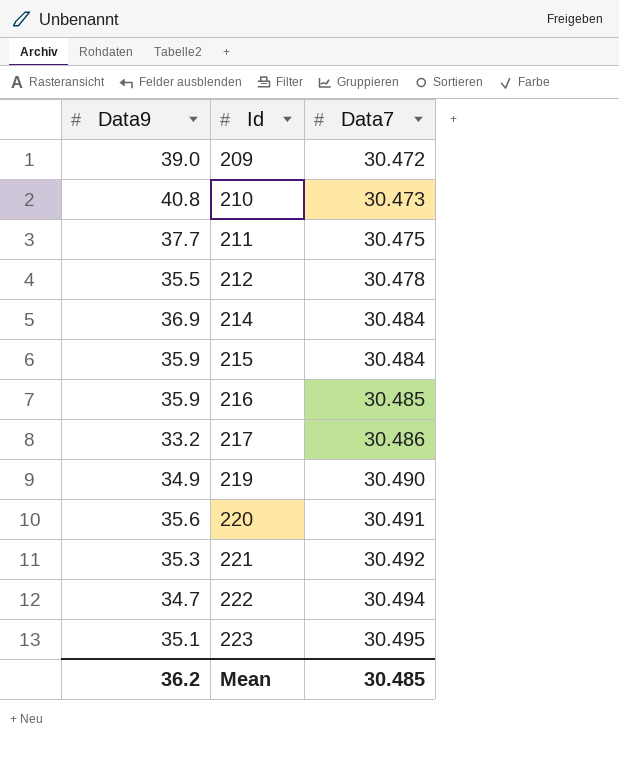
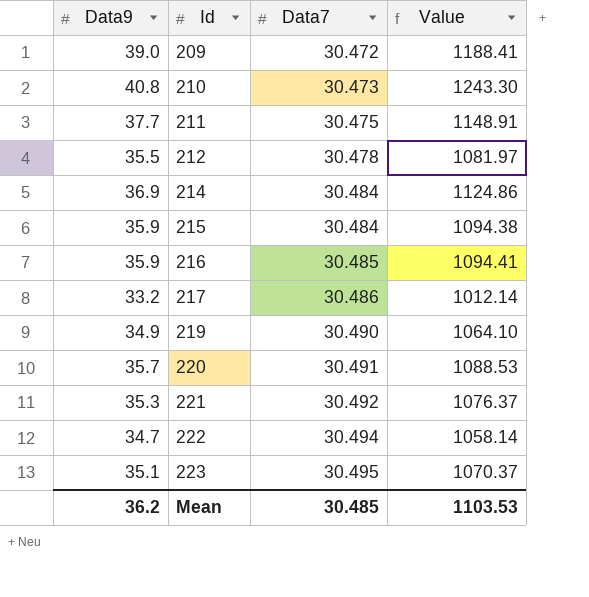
column Value | formula: none -> [Data9] * [Data7]
220 | Data9: 35.6 -> 35.7

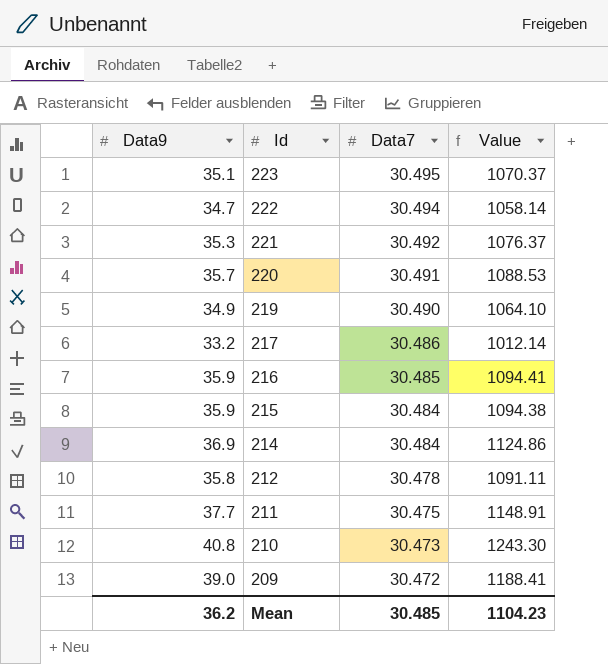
row order: Id ascending -> Id descending
212 | Data9: 35.5 -> 35.8
212 | Value: 1081.97 -> 1091.11
Mean | Value: 1103.53 -> 1104.23

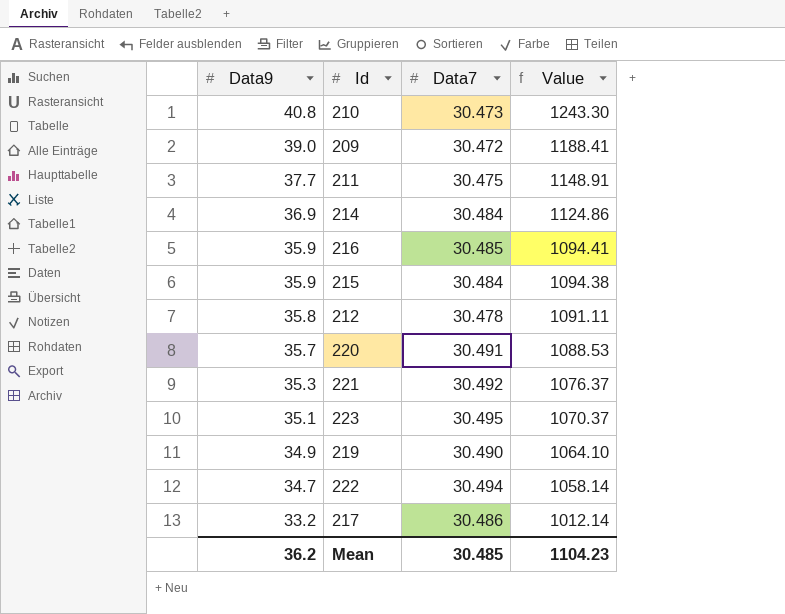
row order: Id descending -> Data9 descending

